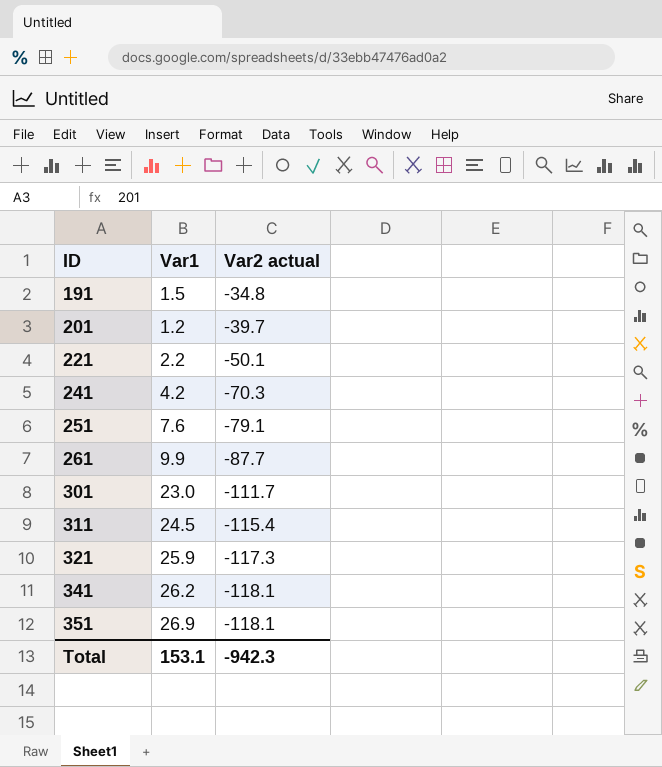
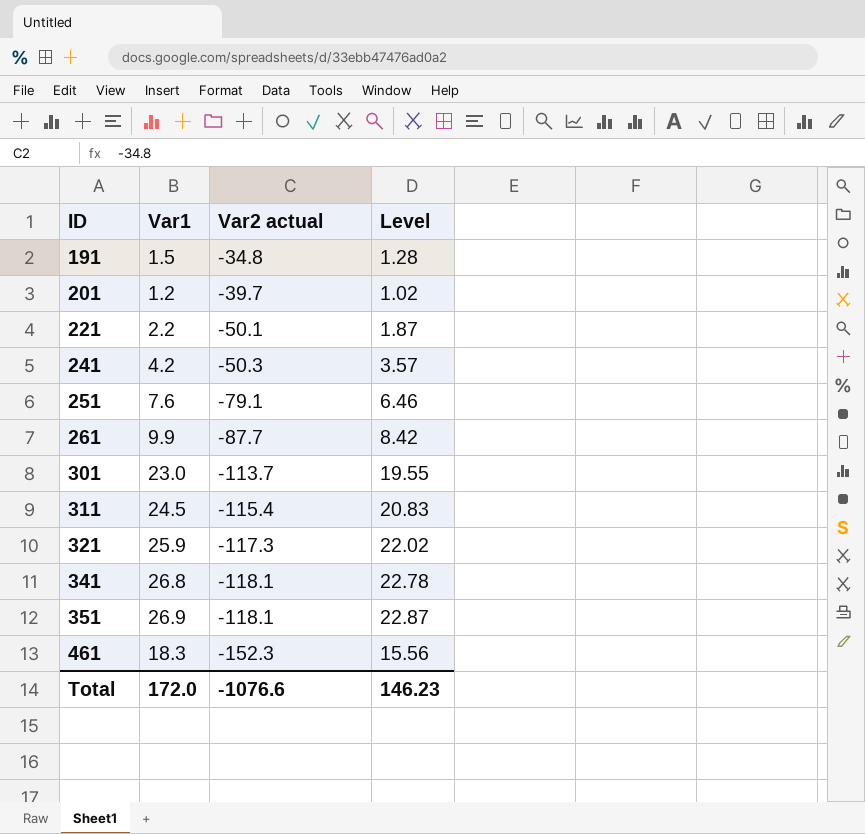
column Level | formula: none -> [Var1] * 0.85
241 | Var2 actual: -70.3 -> -50.3
301 | Var2 actual: -111.7 -> -113.7
341 | Var1: 26.2 -> 26.8
row 461: none -> 18.3 | -152.3 | 15.56
Total | Var1: 153.1 -> 172.0
Total | Var2 actual: -942.3 -> -1076.6

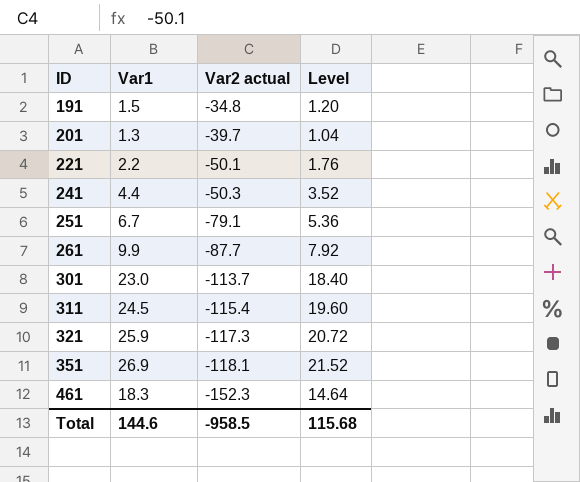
column Level | formula: [Var1] * 0.85 -> [Var1] * 0.8
row 341: 26.8 | -118.1 | 22.78 -> none
201 | Var1: 1.2 -> 1.3
241 | Var1: 4.2 -> 4.4
251 | Var1: 7.6 -> 6.7
Total | Var1: 172.0 -> 144.6
Total | Var2 actual: -1076.6 -> -958.5
Total | Level: 146.23 -> 115.68

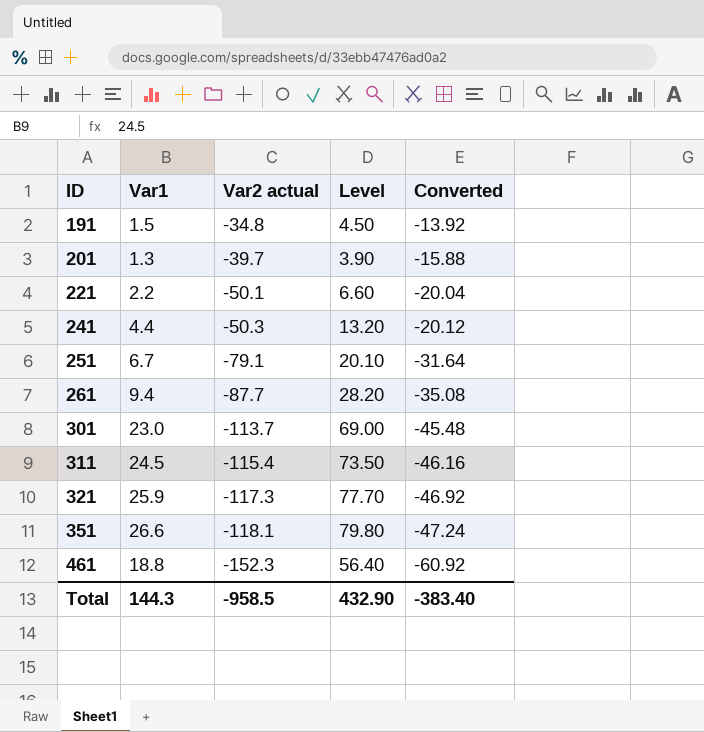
column Level | formula: [Var1] * 0.8 -> [Var1] * 3
column Converted | formula: none -> [Var2 actual] * 0.4
261 | Var1: 9.9 -> 9.4
351 | Var1: 26.9 -> 26.6
461 | Var1: 18.3 -> 18.8
Total | Var1: 144.6 -> 144.3
Total | Level: 115.68 -> 432.90

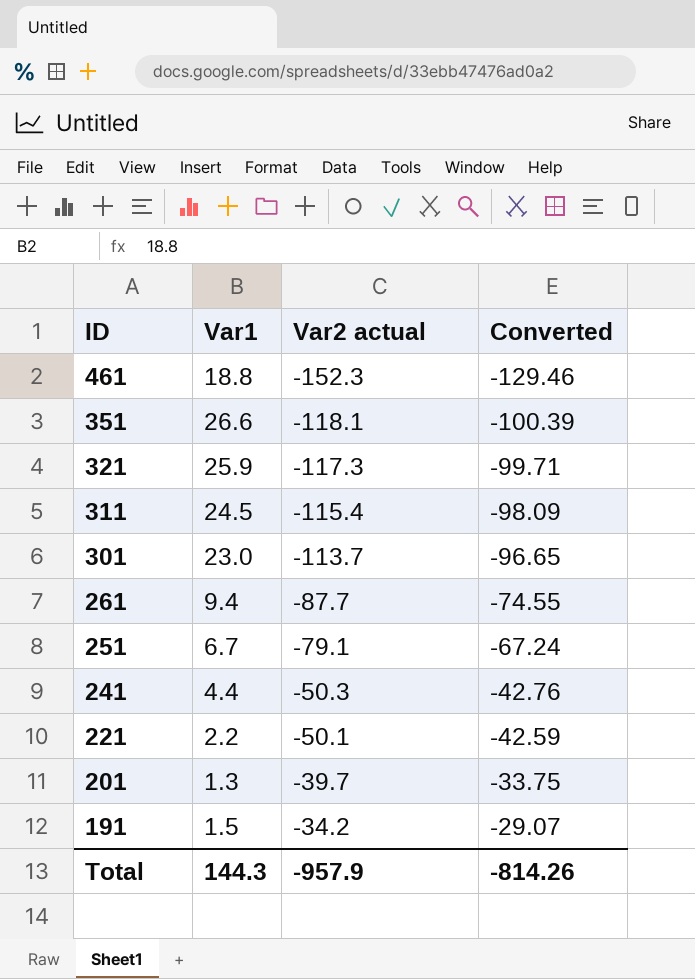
row order: ID ascending -> ID descending
column Level | formula: [Var1] * 3 -> none
column Converted | formula: [Var2 actual] * 0.4 -> [Var2 actual] * 0.85
191 | Var2 actual: -34.8 -> -34.2
Total | Var2 actual: -958.5 -> -957.9
Total | Converted: -383.40 -> -814.26

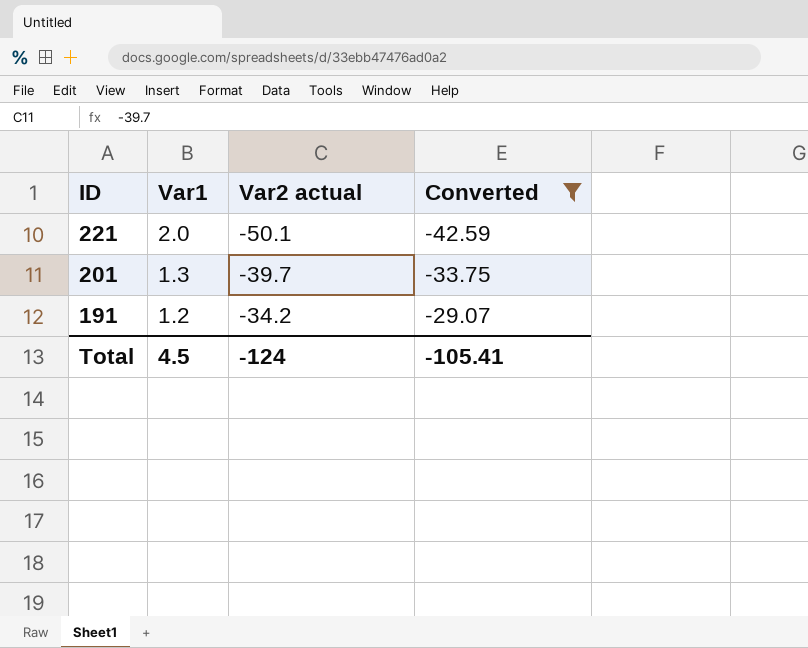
filter: none -> Converted >= -42.59
221 | Var1: 2.2 -> 2.0
191 | Var1: 1.5 -> 1.2
Total | Var1: 144.3 -> 4.5
Total | Var2 actual: -957.9 -> -124
Total | Converted: -814.26 -> -105.41

